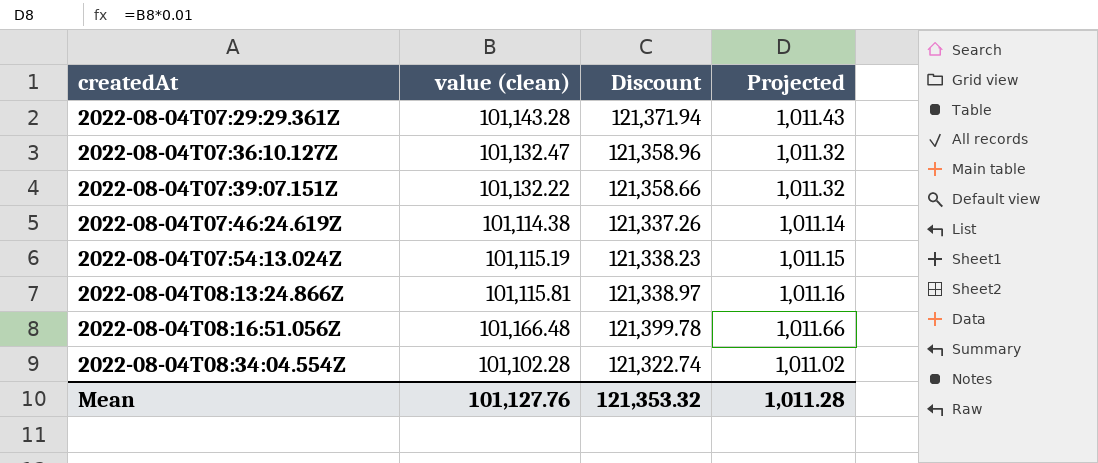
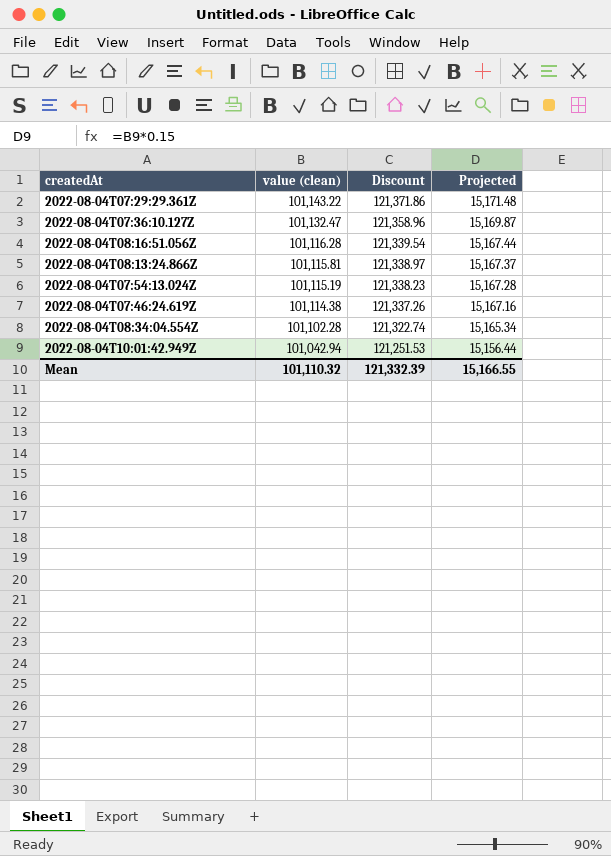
row order: createdAt ascending -> value (clean) descending
column Projected | formula: [value (clean)] * 0.01 -> [value (clean)] * 0.15
row 2022-08-04T07:39:07.151Z: 101,132.22 | 121,358.66 | 1,011.32 -> none
2022-08-04T07:29:29.361Z | value (clean): 101,143.28 -> 101,143.22
2022-08-04T07:29:29.361Z | Discount: 121,371.94 -> 121,371.86
2022-08-04T08:16:51.056Z | value (clean): 101,166.48 -> 101,116.28
2022-08-04T08:16:51.056Z | Discount: 121,399.78 -> 121,339.54
row 2022-08-04T10:01:42.949Z: none -> 101,042.94 | 121,251.53 | 15,156.44
Mean | value (clean): 101,127.76 -> 101,110.32
Mean | Discount: 121,353.32 -> 121,332.39
Mean | Projected: 1,011.28 -> 15,166.55

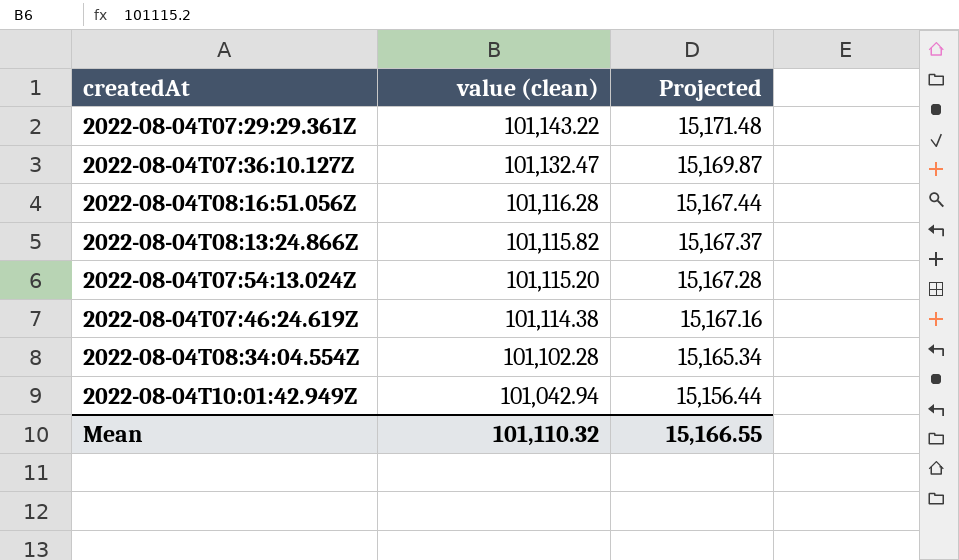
column Discount | formula: [value (clean)] * 1.2 -> none
2022-08-04T08:13:24.866Z | value (clean): 101,115.81 -> 101,115.82
2022-08-04T07:54:13.024Z | value (clean): 101,115.19 -> 101,115.20

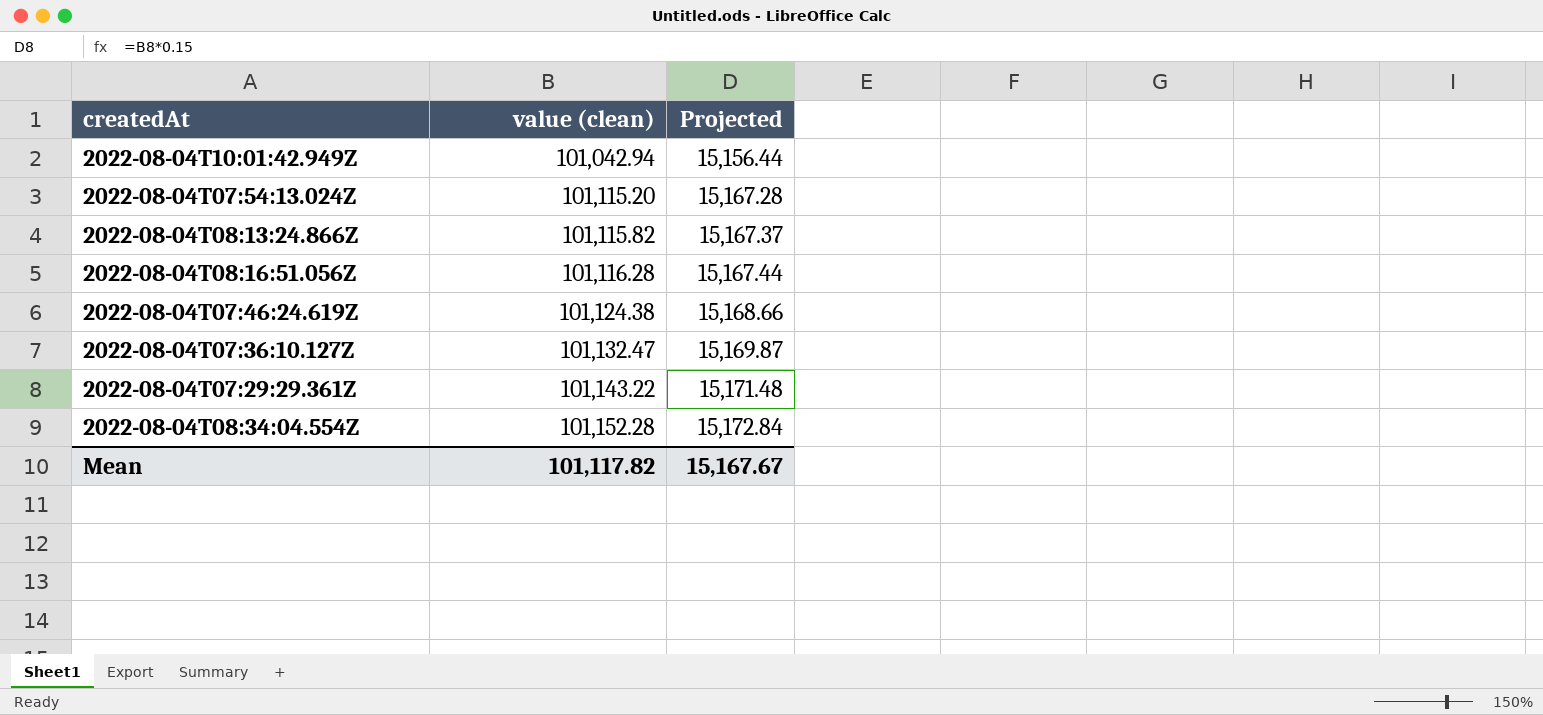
row order: value (clean) descending -> value (clean) ascending
2022-08-04T07:46:24.619Z | value (clean): 101,114.38 -> 101,124.38
2022-08-04T07:46:24.619Z | Projected: 15,167.16 -> 15,168.66
2022-08-04T08:34:04.554Z | value (clean): 101,102.28 -> 101,152.28
2022-08-04T08:34:04.554Z | Projected: 15,165.34 -> 15,172.84
Mean | value (clean): 101,110.32 -> 101,117.82
Mean | Projected: 15,166.55 -> 15,167.67

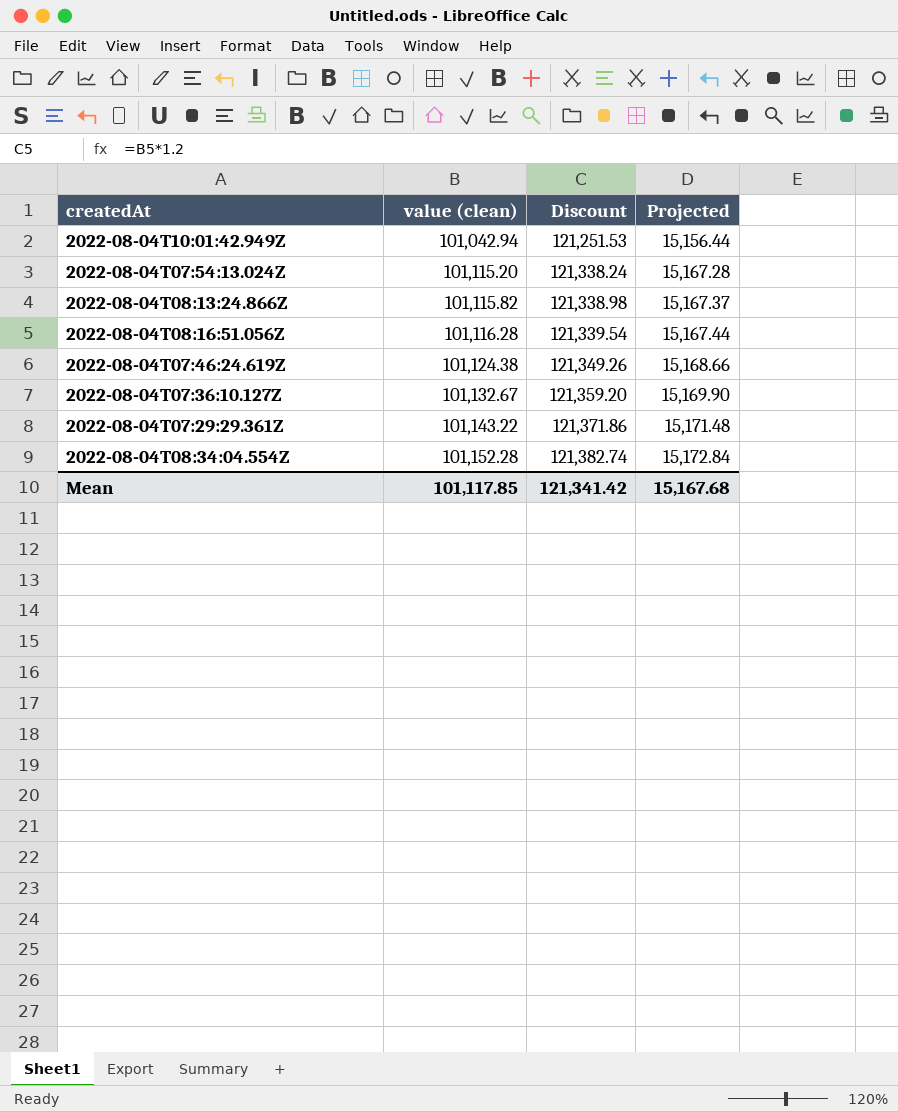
column Discount | formula: none -> [value (clean)] * 1.2
2022-08-04T07:36:10.127Z | value (clean): 101,132.47 -> 101,132.67
2022-08-04T07:36:10.127Z | Projected: 15,169.87 -> 15,169.90
Mean | value (clean): 101,117.82 -> 101,117.85
Mean | Projected: 15,167.67 -> 15,167.68

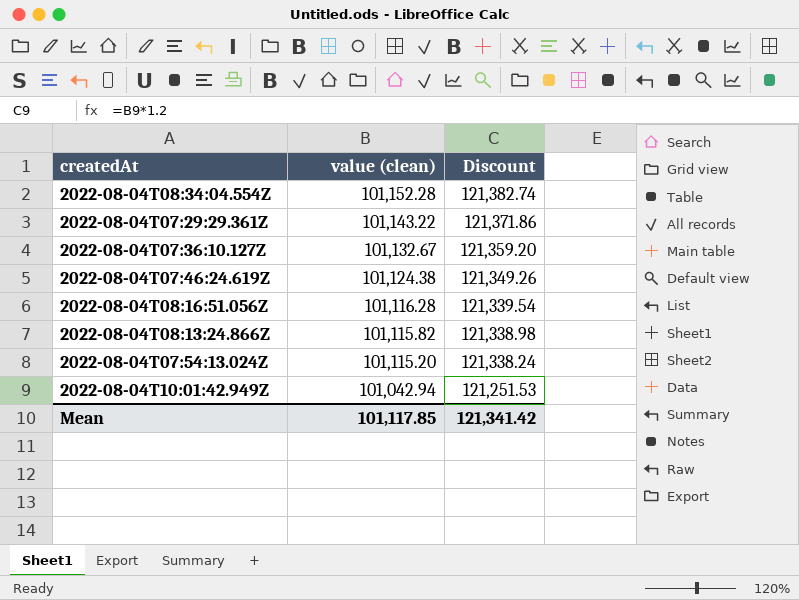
row order: value (clean) ascending -> value (clean) descending
column Projected | formula: [value (clean)] * 0.15 -> none

